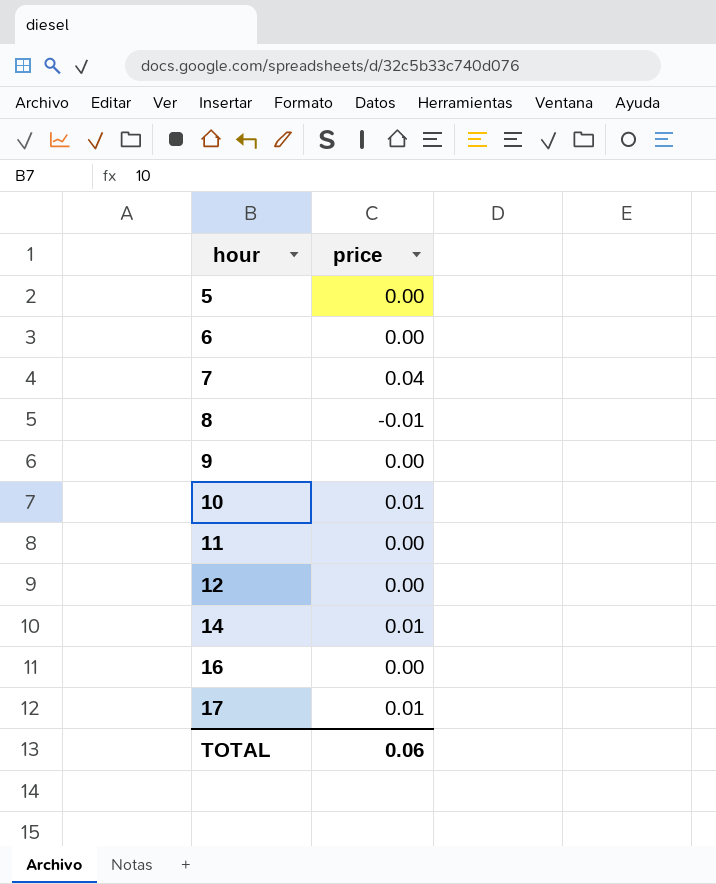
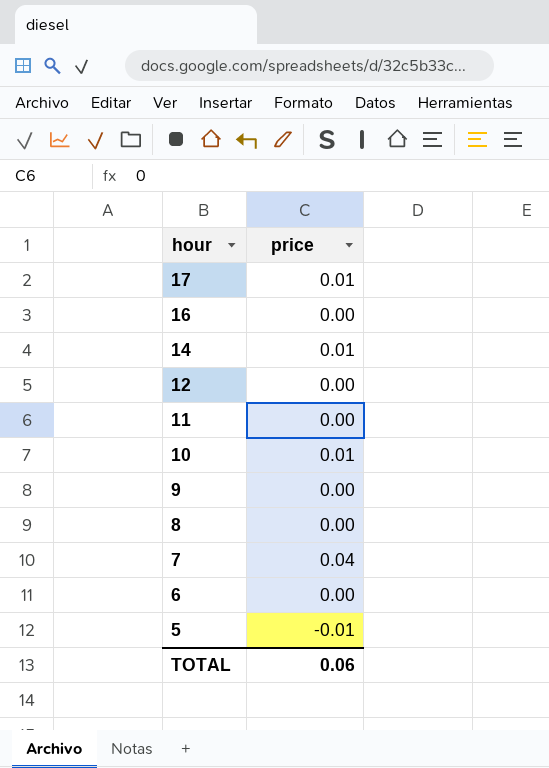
row order: hour ascending -> hour descending
8 | price: -0.01 -> 0.00
5 | price: 0.00 -> -0.01

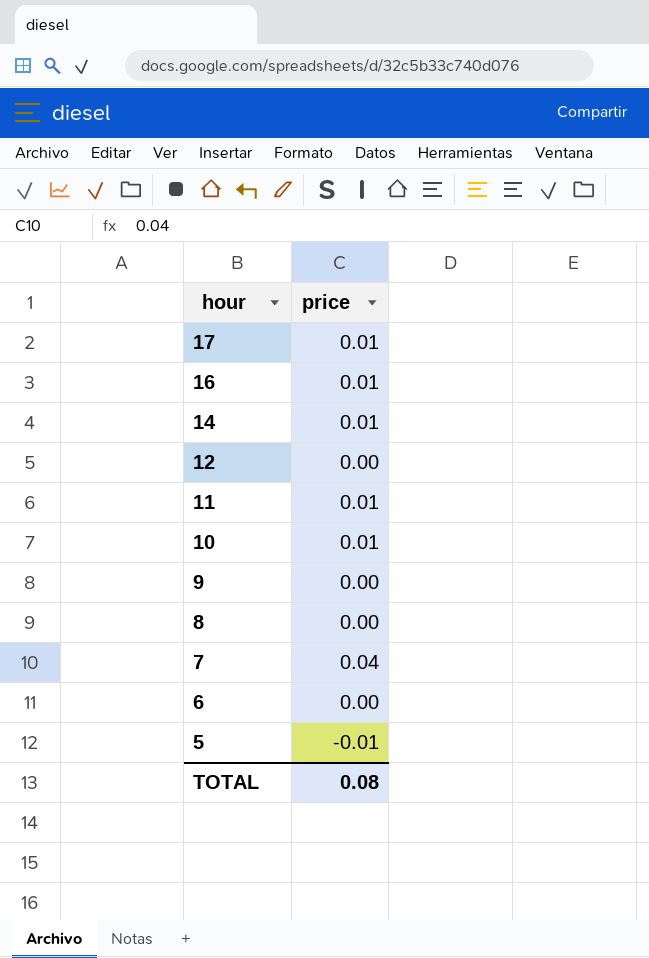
16 | price: 0.00 -> 0.01
11 | price: 0.00 -> 0.01
TOTAL | price: 0.06 -> 0.08

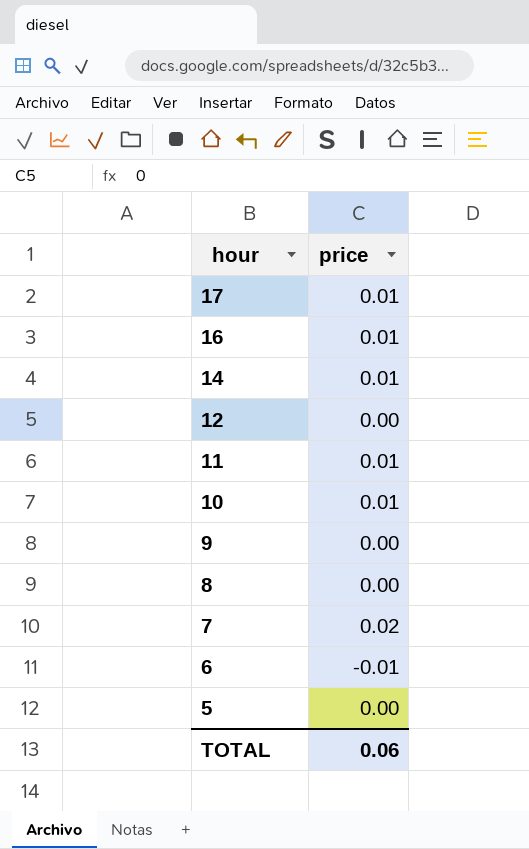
7 | price: 0.04 -> 0.02
6 | price: 0.00 -> -0.01
5 | price: -0.01 -> 0.00
TOTAL | price: 0.08 -> 0.06

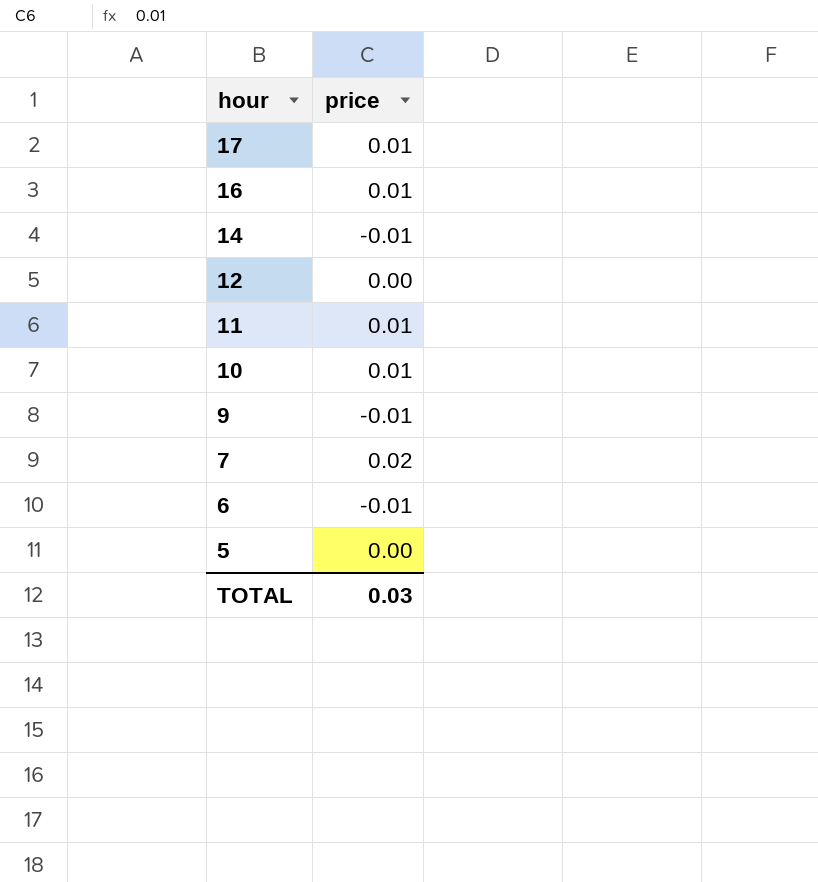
row 8: 0.00 -> none
14 | price: 0.01 -> -0.01
9 | price: 0.00 -> -0.01
TOTAL | price: 0.06 -> 0.03

